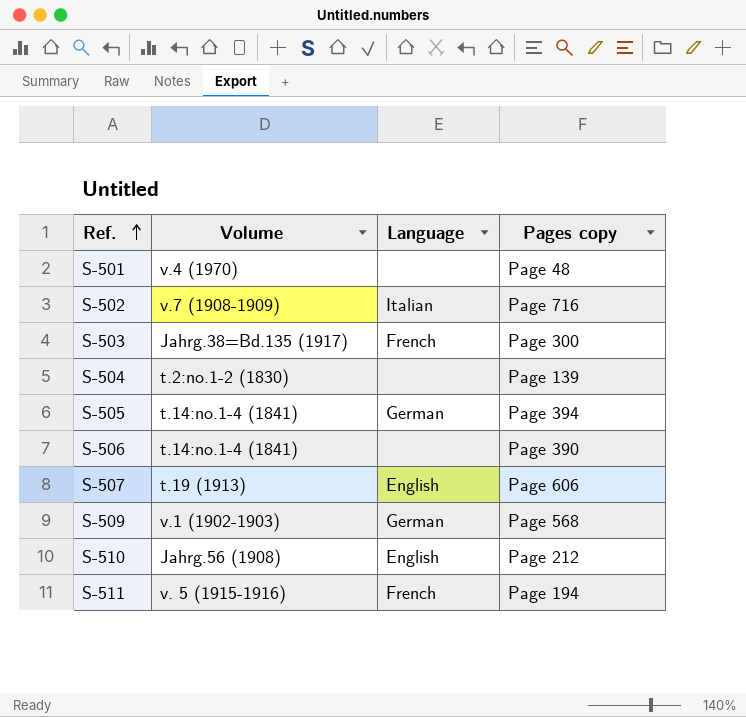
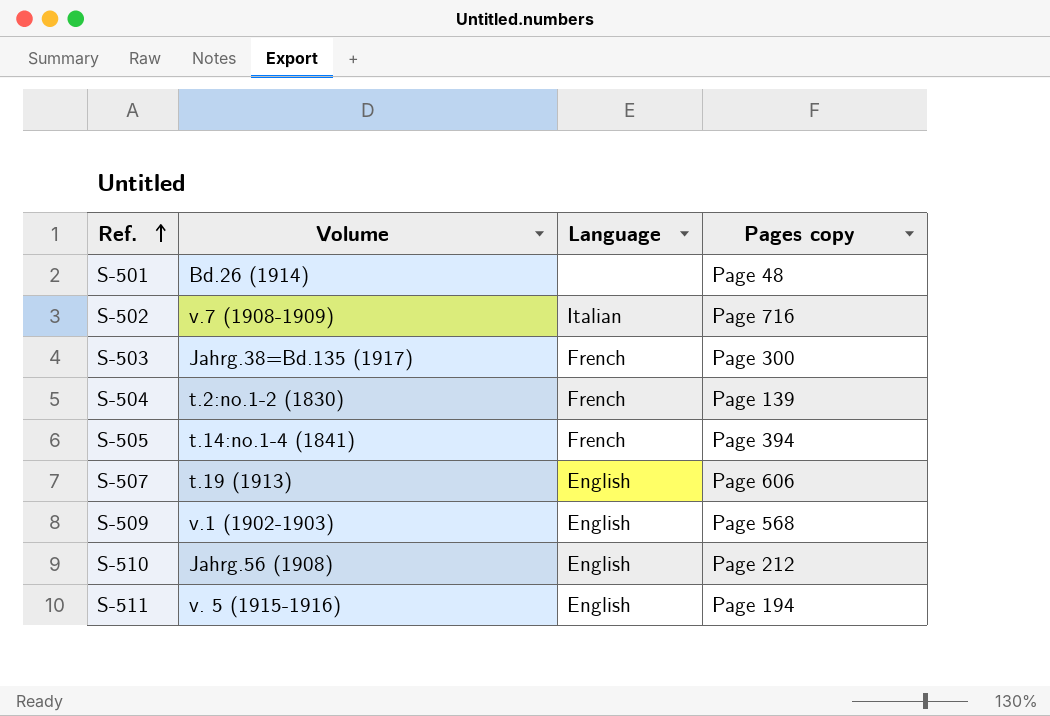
row S-506: t.14:no.1-4 (1841) | none | Page 390 -> none
S-501 | Volume: v.4 (1970) -> Bd.26 (1914)
S-504 | Language: none -> French
S-505 | Language: German -> French
S-509 | Language: German -> English
S-511 | Language: French -> English

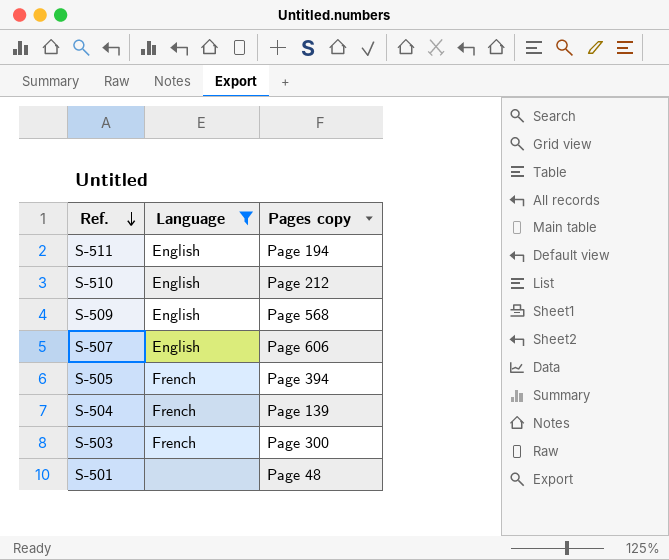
filter: none -> Language != Italian
row order: Ref. ascending -> Ref. descending
column Volume | position: 2 -> none

